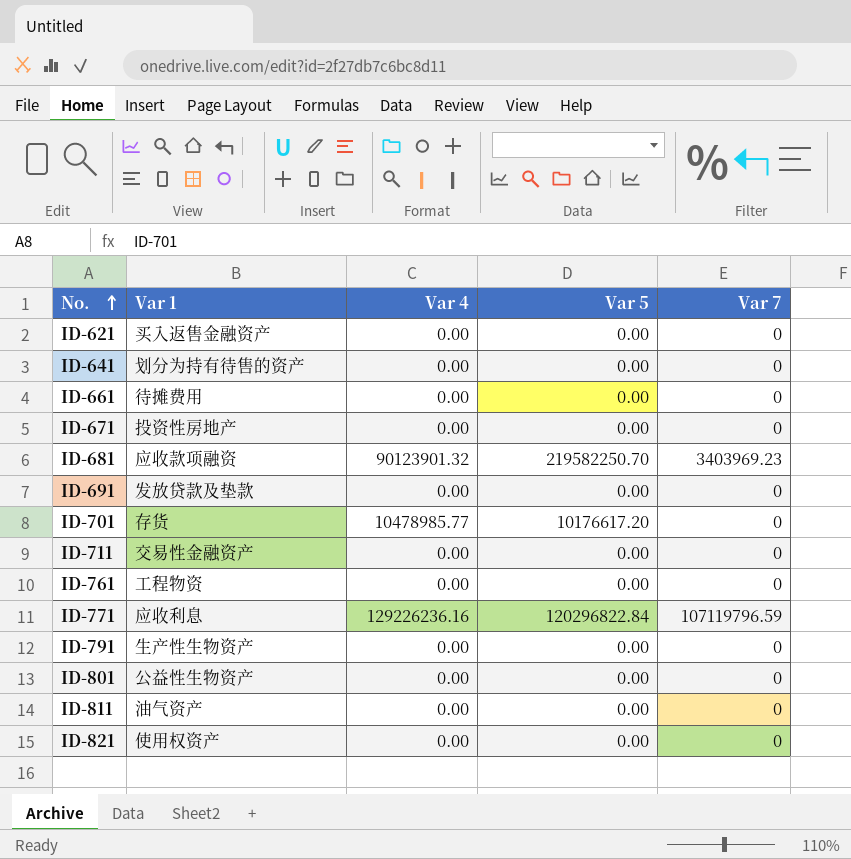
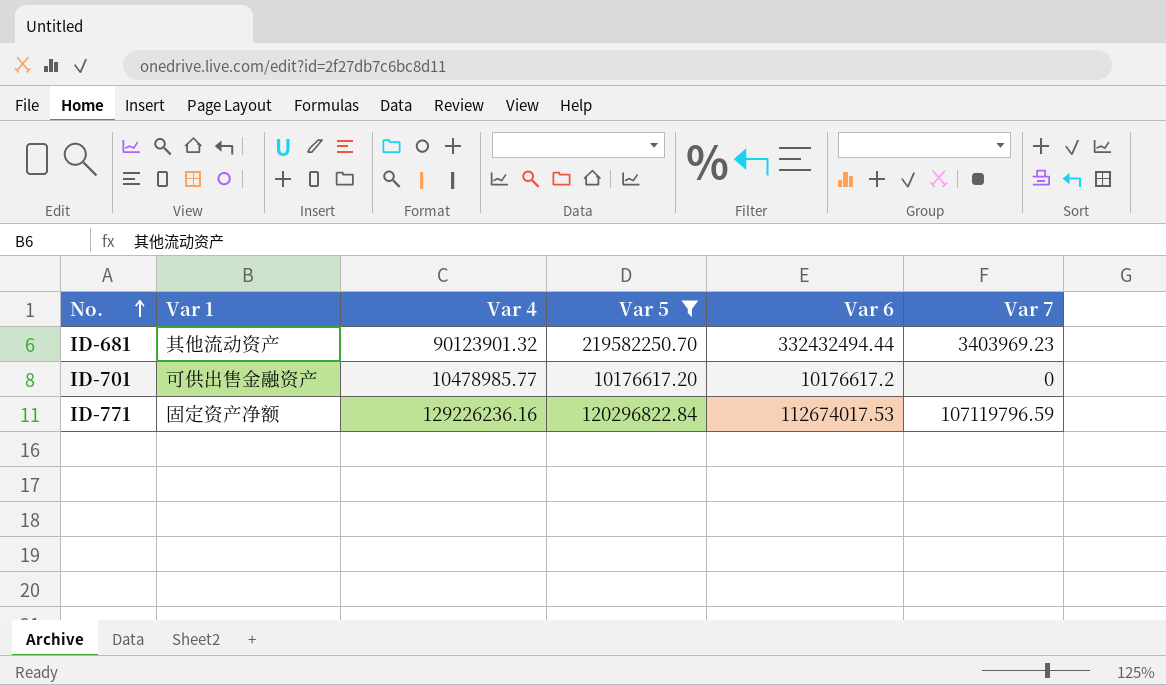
filter: none -> Var 5 != 0.00
column Var 6 | position: none -> 5
ID-681 | Var 1: 应收款项融资 -> 其他流动资产
ID-701 | Var 1: 存货 -> 可供出售金融资产
ID-771 | Var 1: 应收利息 -> 固定资产净额

